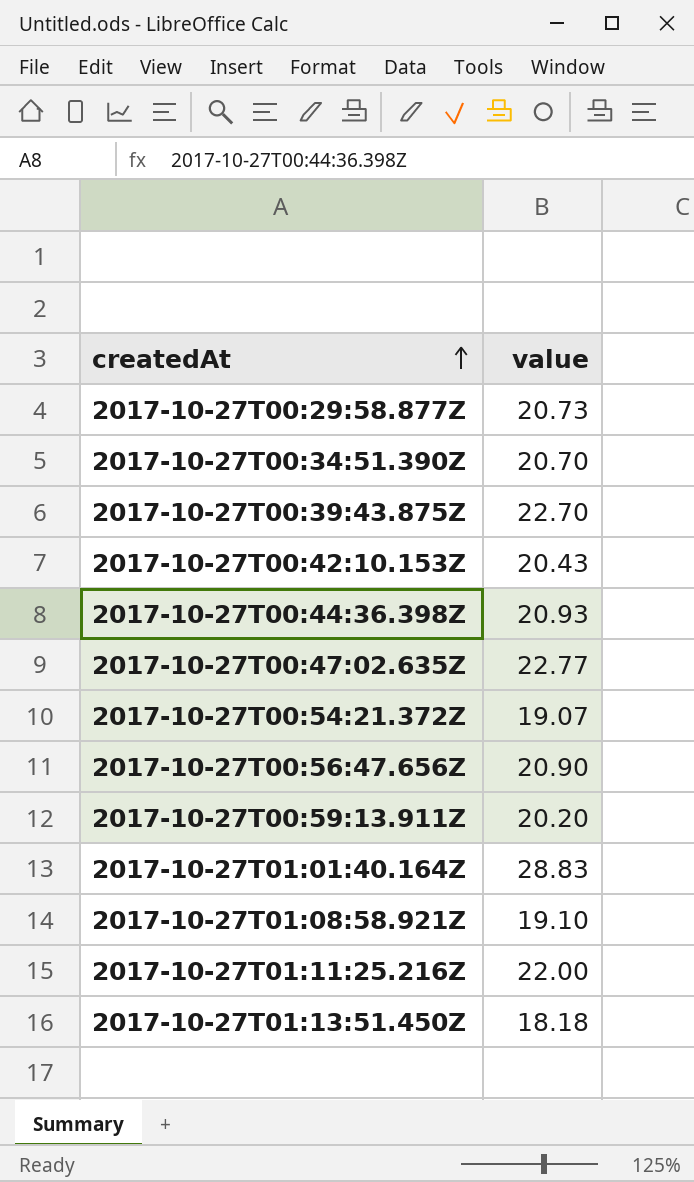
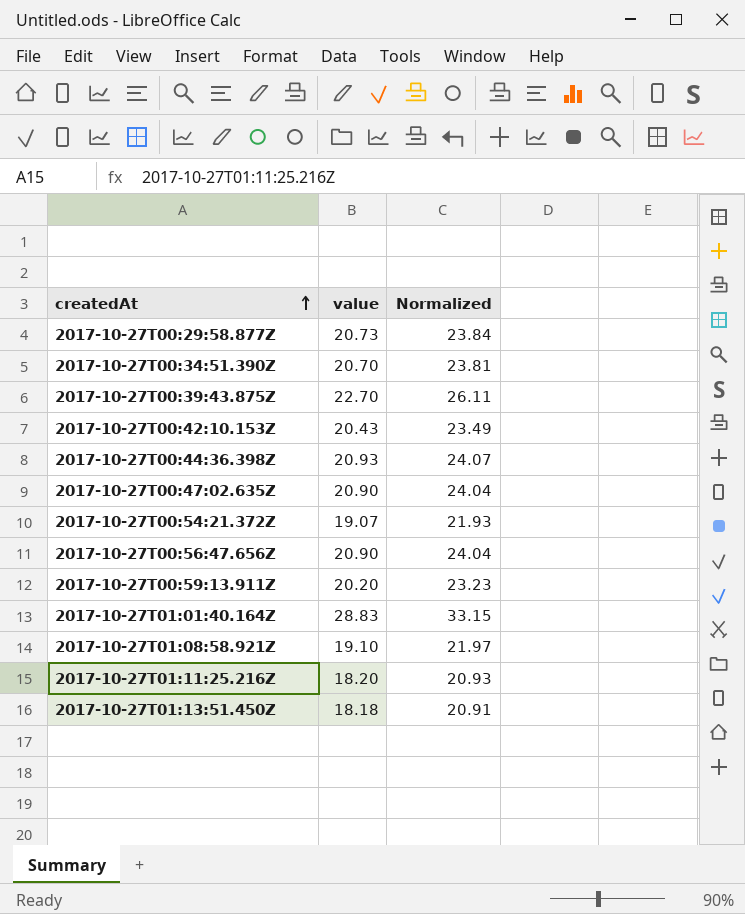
column Normalized | formula: none -> [value] * 1.15
2017-10-27T00:47:02.635Z | value: 22.77 -> 20.90
2017-10-27T01:11:25.216Z | value: 22.00 -> 18.20

